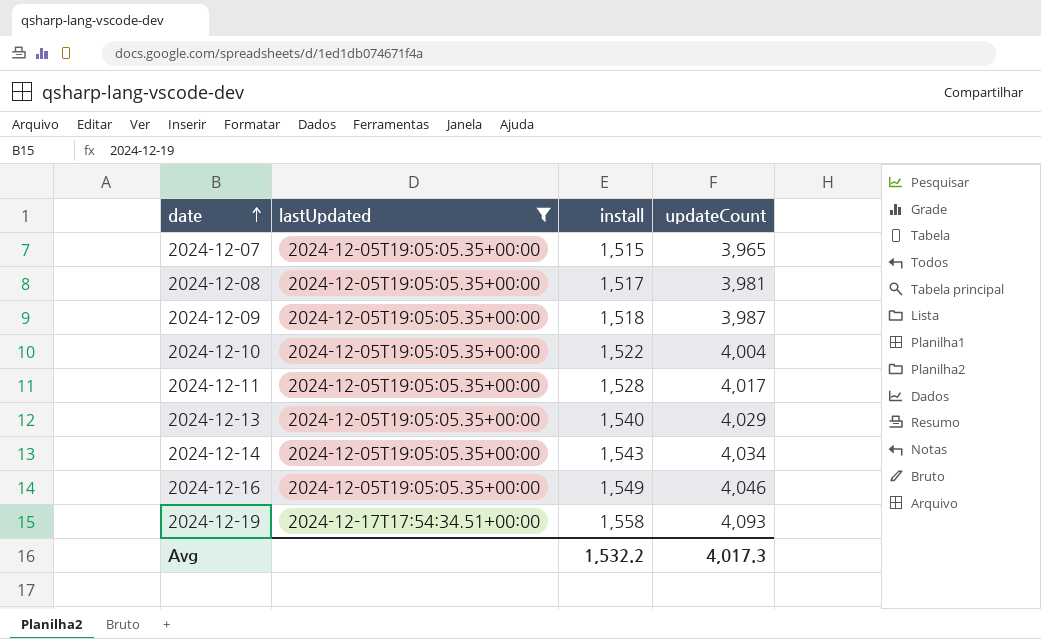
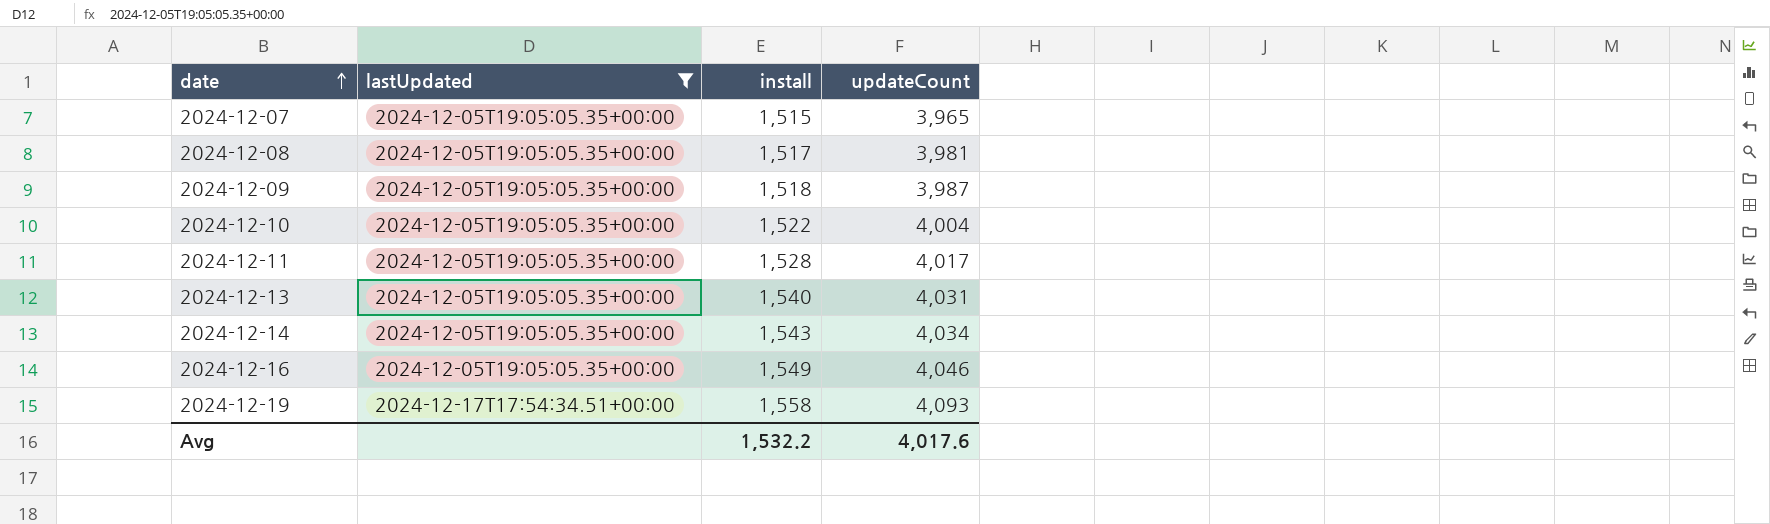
2024-12-13 | updateCount: 4,029 -> 4,031
Avg | updateCount: 4,017.3 -> 4,017.6

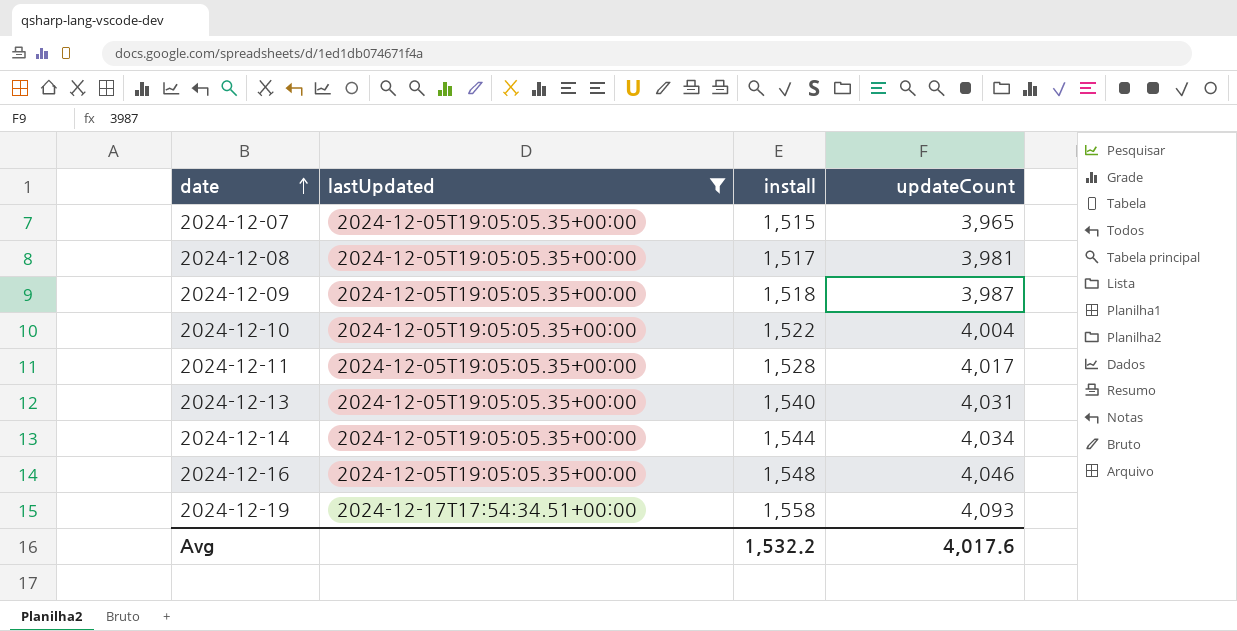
2024-12-14 | install: 1,543 -> 1,544
2024-12-16 | install: 1,549 -> 1,548

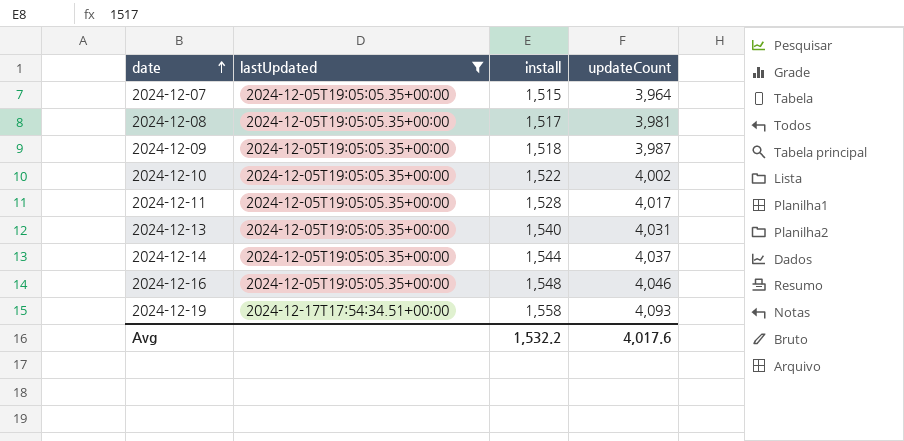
2024-12-07 | updateCount: 3,965 -> 3,964
2024-12-10 | updateCount: 4,004 -> 4,002
2024-12-14 | updateCount: 4,034 -> 4,037

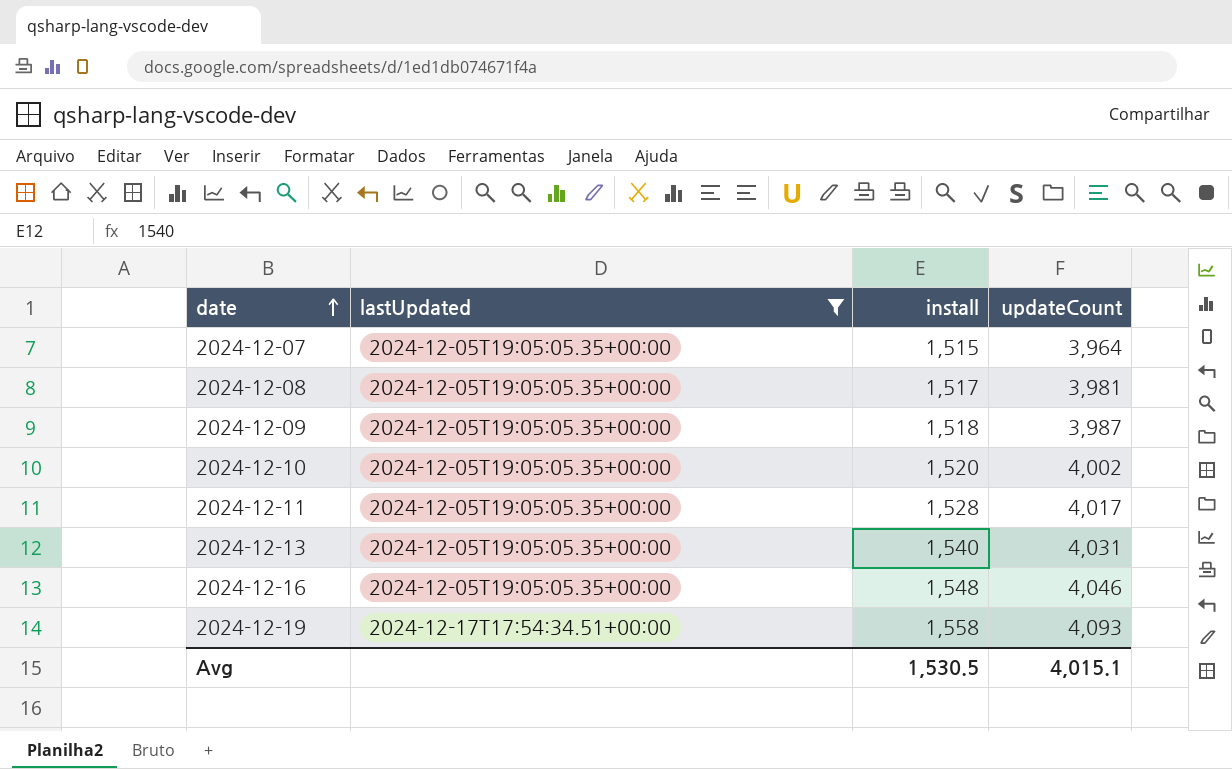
row 2024-12-14: 2024-12-05T19:05:05.35+00:00 | 1,544 | 4,037 -> none
2024-12-10 | install: 1,522 -> 1,520
Avg | install: 1,532.2 -> 1,530.5
Avg | updateCount: 4,017.6 -> 4,015.1

